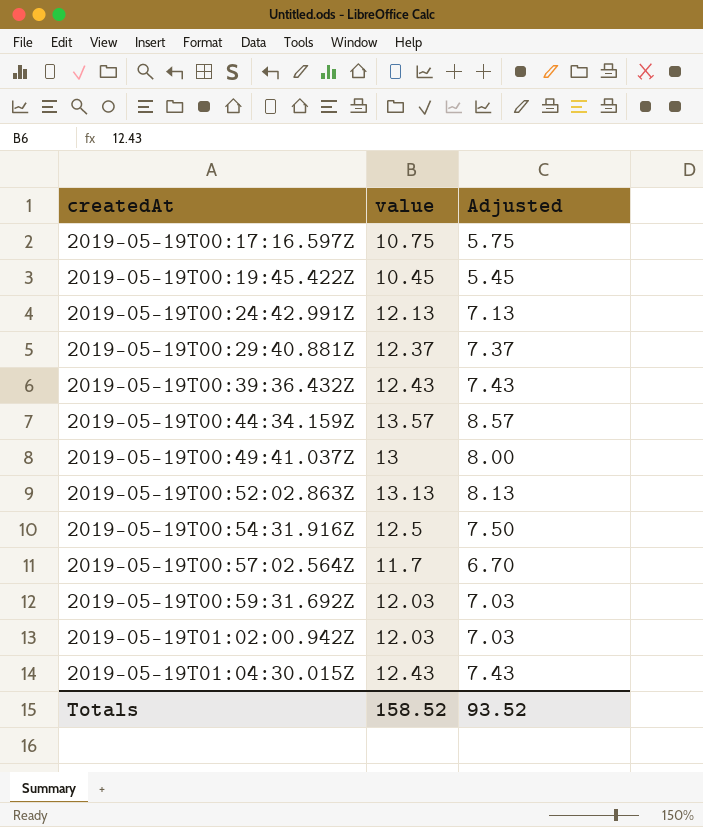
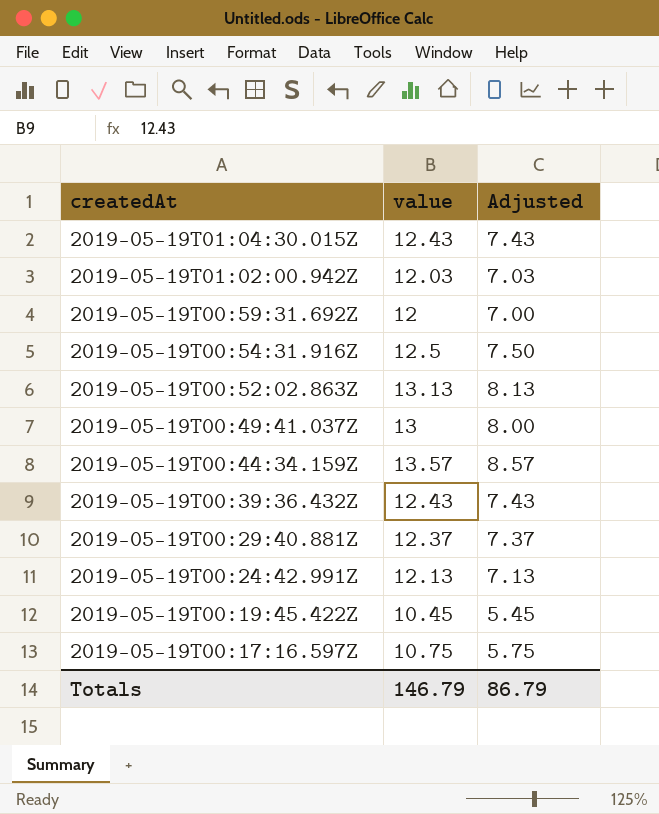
row order: createdAt ascending -> createdAt descending
row 2019-05-19T00:57:02.564Z: 11.7 | 6.70 -> none
2019-05-19T00:59:31.692Z | value: 12.03 -> 12
2019-05-19T00:59:31.692Z | Adjusted: 7.03 -> 7.00
Totals | value: 158.52 -> 146.79
Totals | Adjusted: 93.52 -> 86.79

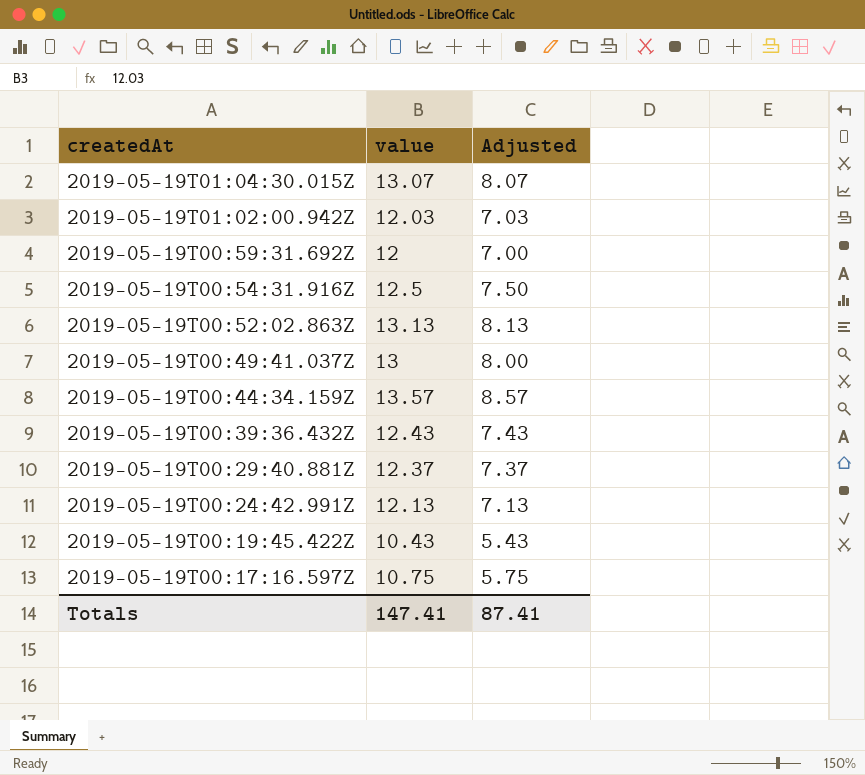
2019-05-19T01:04:30.015Z | value: 12.43 -> 13.07
2019-05-19T01:04:30.015Z | Adjusted: 7.43 -> 8.07
2019-05-19T00:19:45.422Z | value: 10.45 -> 10.43
2019-05-19T00:19:45.422Z | Adjusted: 5.45 -> 5.43
Totals | value: 146.79 -> 147.41
Totals | Adjusted: 86.79 -> 87.41

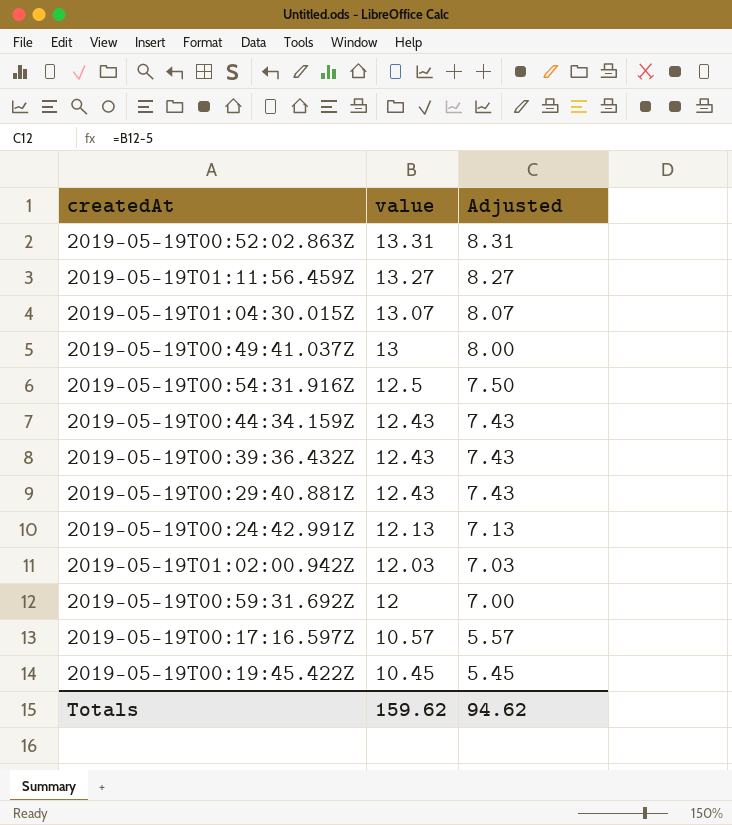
row order: createdAt descending -> value descending
2019-05-19T00:52:02.863Z | value: 13.13 -> 13.31
2019-05-19T00:52:02.863Z | Adjusted: 8.13 -> 8.31
row 2019-05-19T01:11:56.459Z: none -> 13.27 | 8.27
2019-05-19T00:44:34.159Z | value: 13.57 -> 12.43
2019-05-19T00:44:34.159Z | Adjusted: 8.57 -> 7.43
2019-05-19T00:29:40.881Z | value: 12.37 -> 12.43
2019-05-19T00:29:40.881Z | Adjusted: 7.37 -> 7.43
2019-05-19T00:17:16.597Z | value: 10.75 -> 10.57
2019-05-19T00:17:16.597Z | Adjusted: 5.75 -> 5.57
2019-05-19T00:19:45.422Z | value: 10.43 -> 10.45
2019-05-19T00:19:45.422Z | Adjusted: 5.43 -> 5.45
Totals | value: 147.41 -> 159.62
Totals | Adjusted: 87.41 -> 94.62

